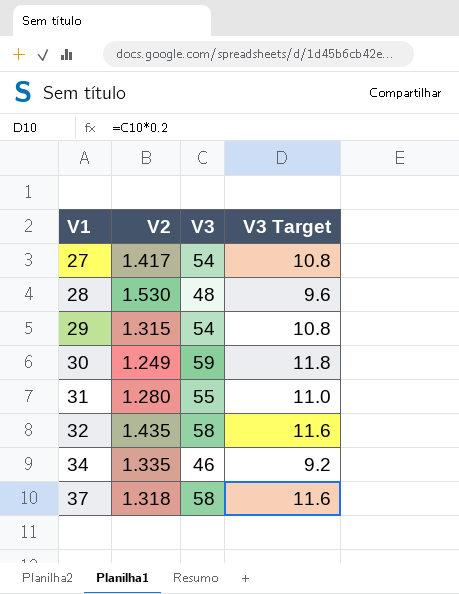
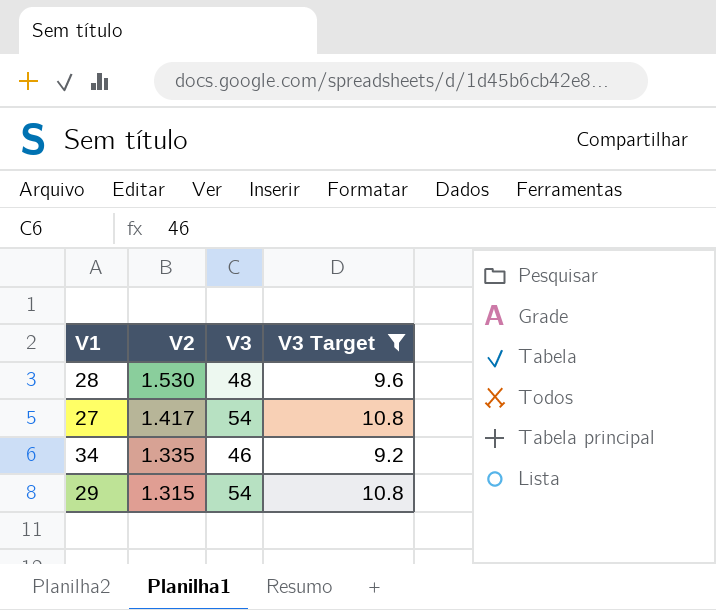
filter: none -> V3 Target <= 10.8
row order: V1 ascending -> V2 descending

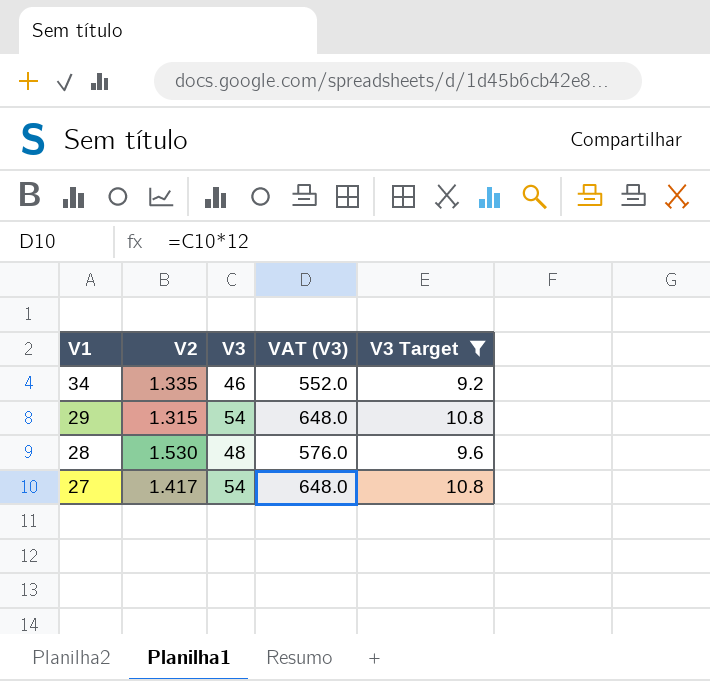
row order: V2 descending -> V1 descending
column VAT (V3) | formula: none -> [V3] * 12

